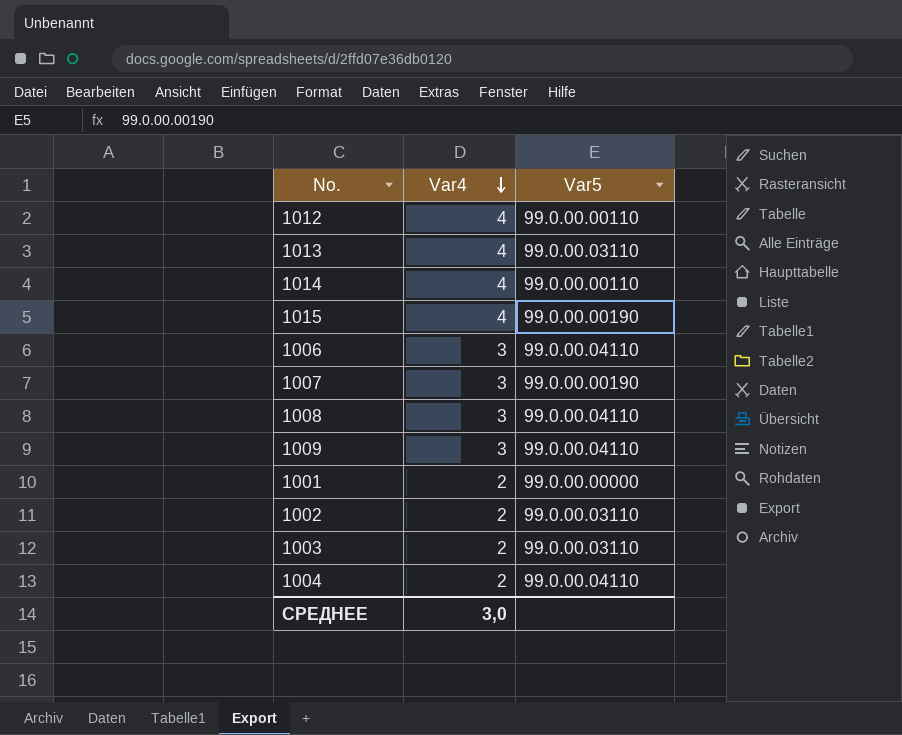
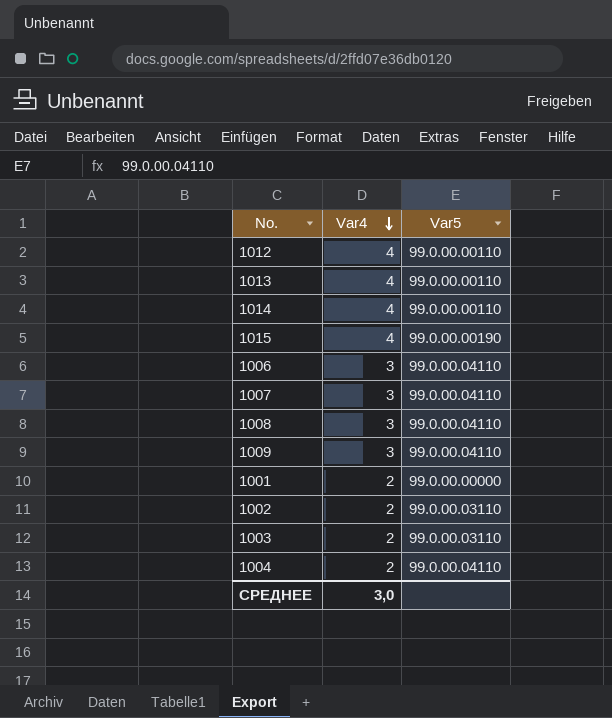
1013 | Var5: 99.0.00.03110 -> 99.0.00.00110
1007 | Var5: 99.0.00.00190 -> 99.0.00.04110

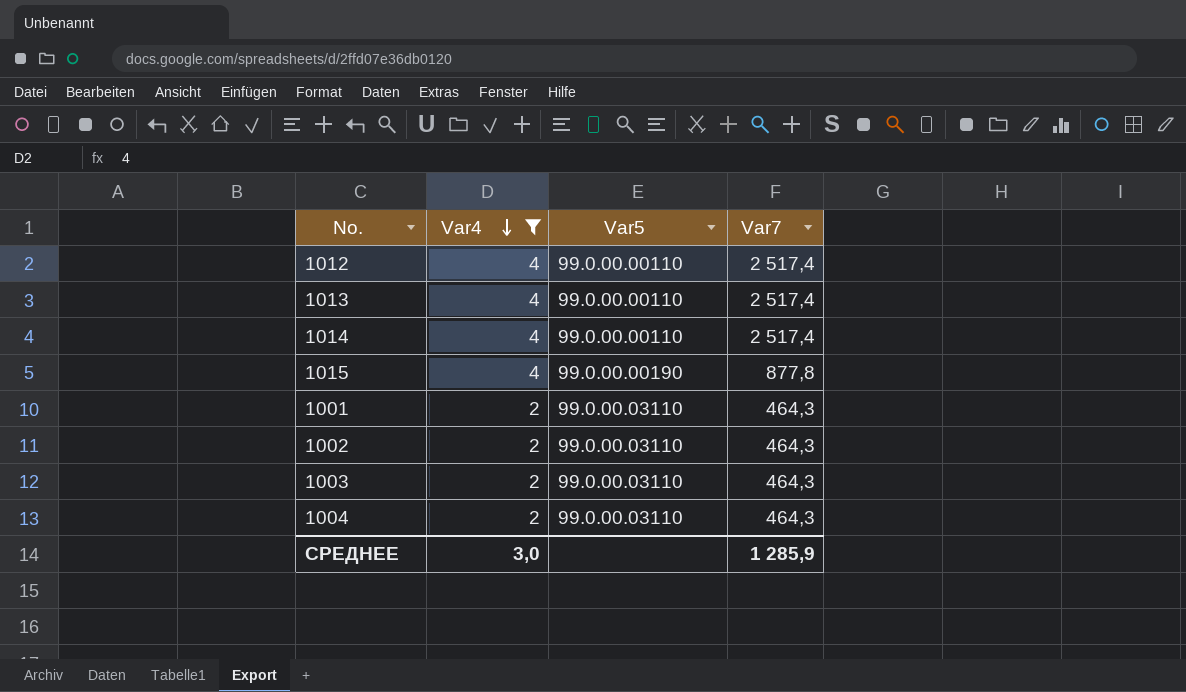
filter: none -> Var4 != 3
column Var7 | position: none -> 4
1001 | Var5: 99.0.00.00000 -> 99.0.00.03110
1004 | Var5: 99.0.00.04110 -> 99.0.00.03110

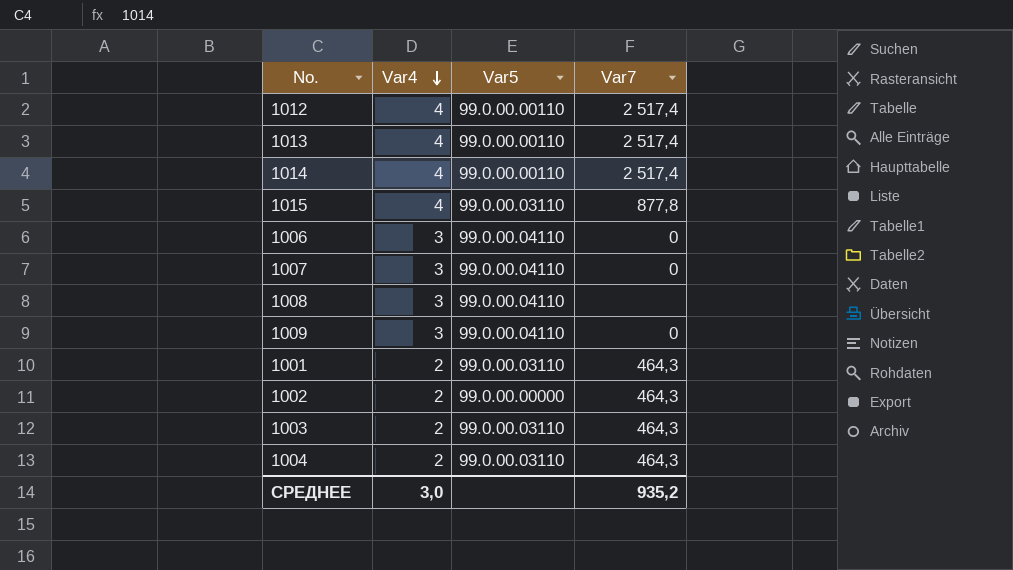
filter: Var4 != 3 -> none
1015 | Var5: 99.0.00.00190 -> 99.0.00.03110
1002 | Var5: 99.0.00.03110 -> 99.0.00.00000
СРЕДНЕЕ | Var7: 1 285,9 -> 935,2

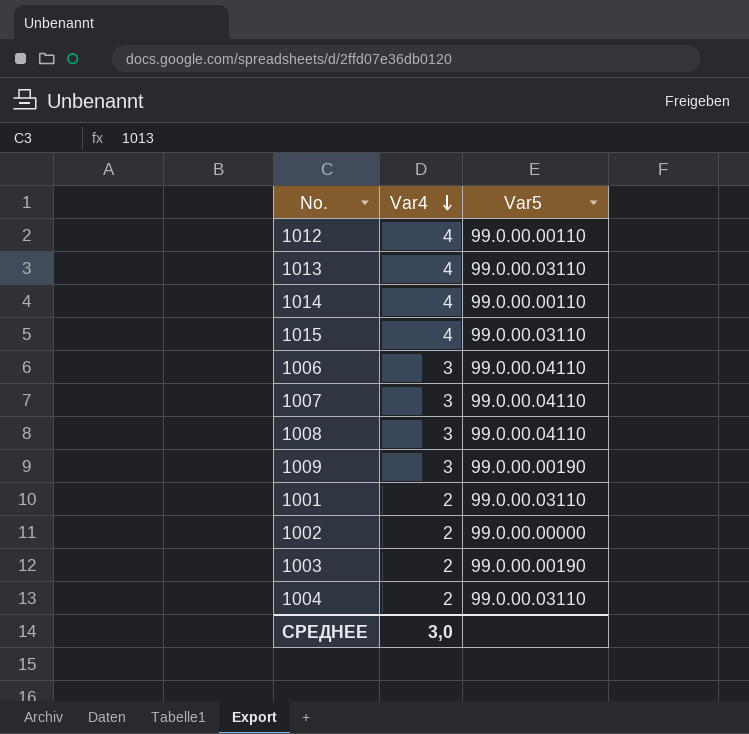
column Var7 | position: 4 -> none
1013 | Var5: 99.0.00.00110 -> 99.0.00.03110
1009 | Var5: 99.0.00.04110 -> 99.0.00.00190
1003 | Var5: 99.0.00.03110 -> 99.0.00.00190

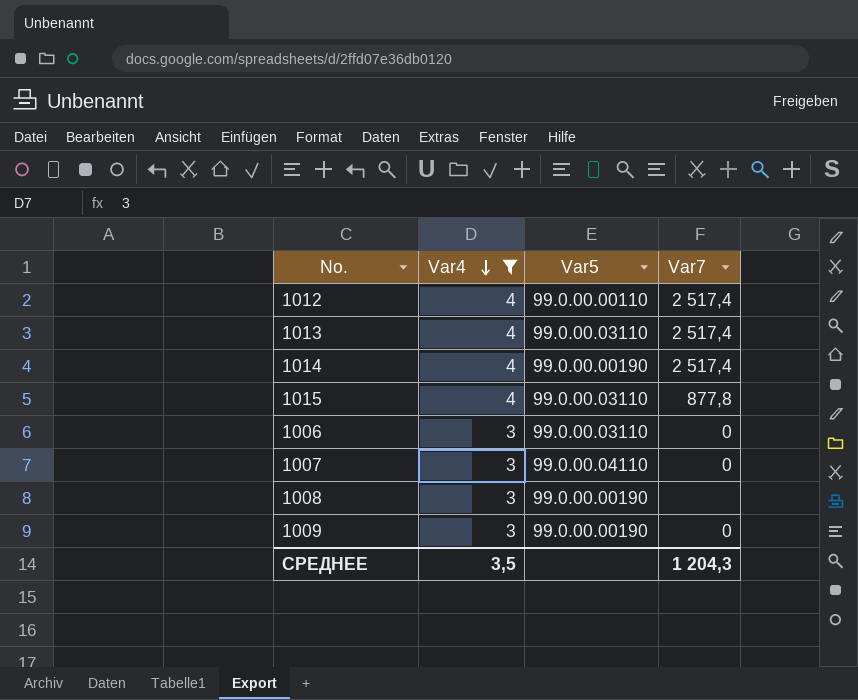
filter: none -> Var4 != 2
column Var7 | position: none -> 4
1014 | Var5: 99.0.00.00110 -> 99.0.00.00190
1006 | Var5: 99.0.00.04110 -> 99.0.00.03110
1008 | Var5: 99.0.00.04110 -> 99.0.00.00190
СРЕДНЕЕ | Var4: 3,0 -> 3,5

